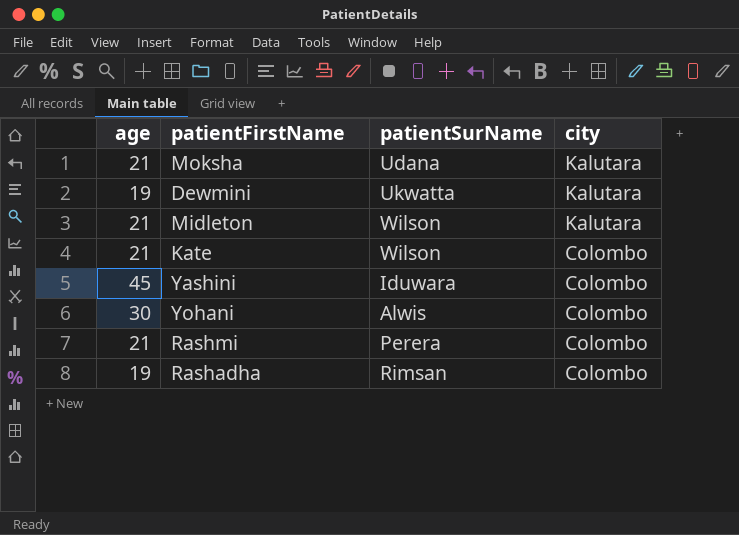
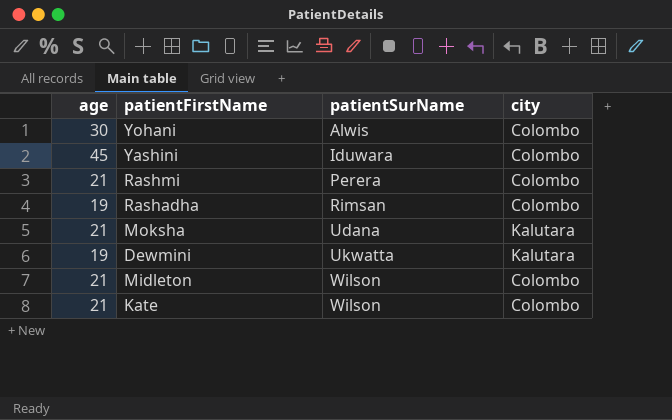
row order: city descending -> patientSurName ascending
Midleton | city: Kalutara -> Colombo

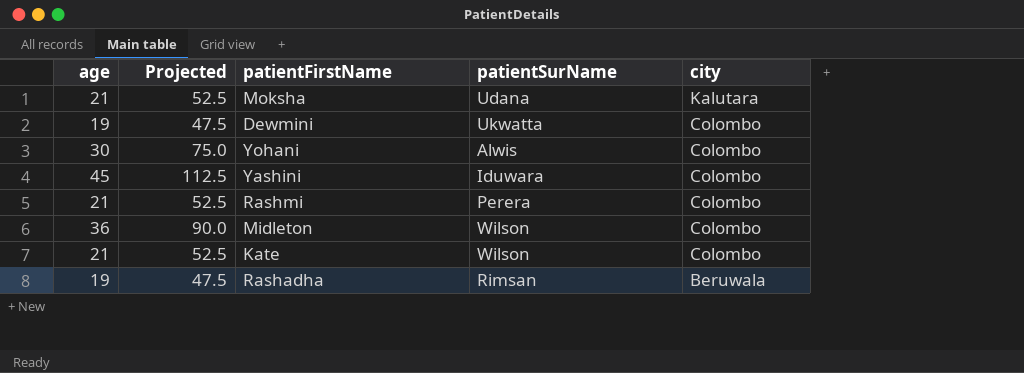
row order: patientSurName ascending -> city descending
column Projected | formula: none -> [age] * 2.5
Dewmini | city: Kalutara -> Colombo
Midleton | age: 21 -> 36
Rashadha | city: Colombo -> Beruwala

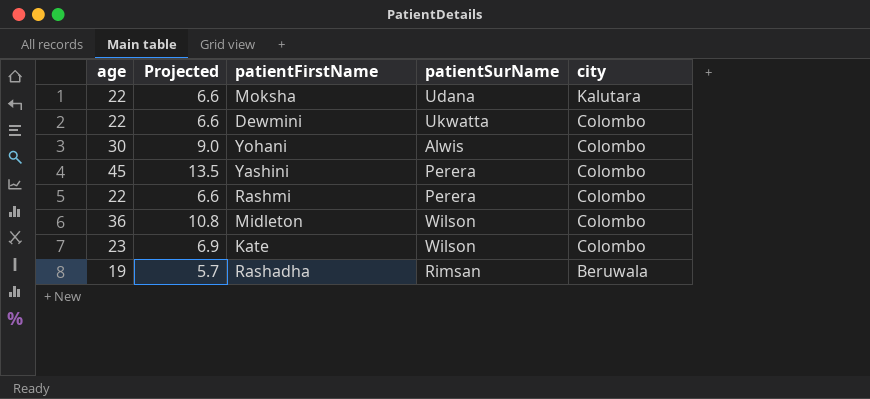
column Projected | formula: [age] * 2.5 -> [age] * 0.3
Moksha | age: 21 -> 22
Dewmini | age: 19 -> 22
Yashini | patientSurName: Iduwara -> Perera
Rashmi | age: 21 -> 22
Kate | age: 21 -> 23

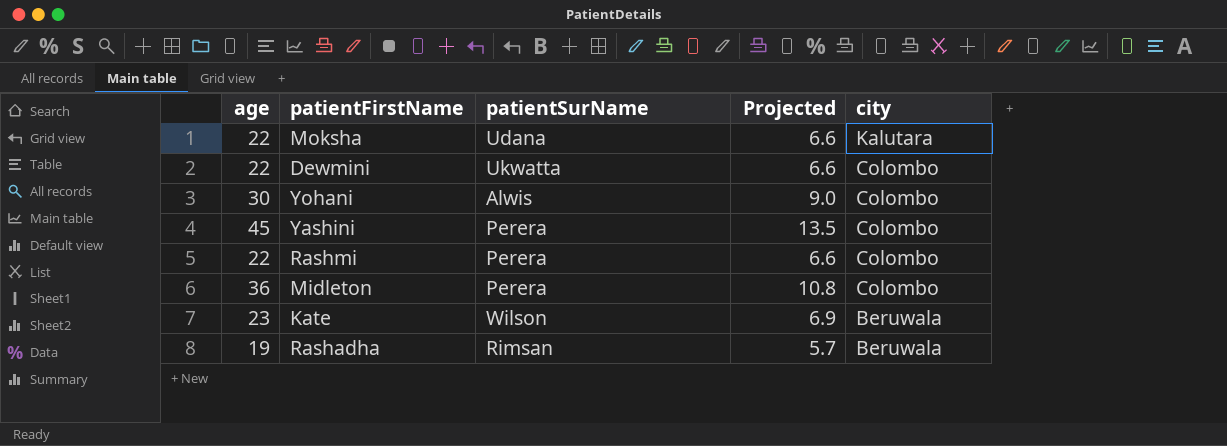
column Projected | position: 2 -> 4
Midleton | patientSurName: Wilson -> Perera
Kate | city: Colombo -> Beruwala

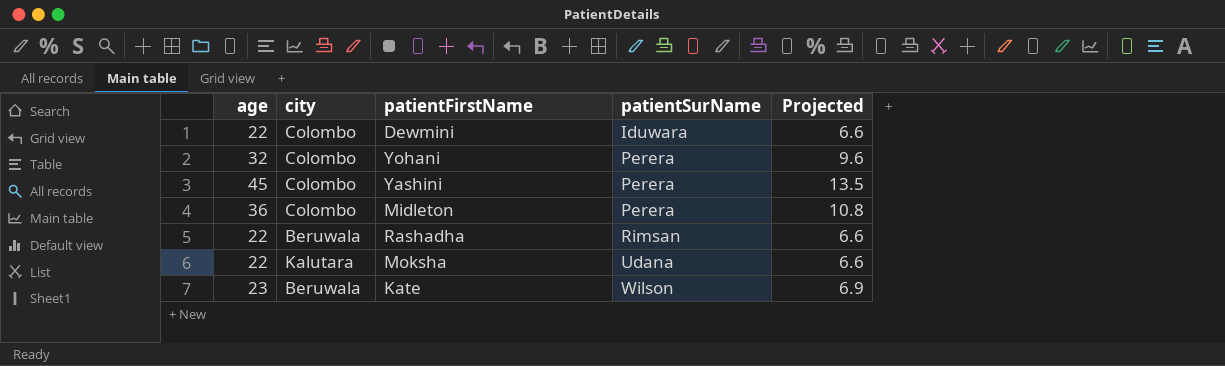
row order: city descending -> patientSurName ascending
column city | position: 5 -> 2
row Rashmi: 22 | Perera | 6.6 | Colombo -> none
Dewmini | patientSurName: Ukwatta -> Iduwara
Yohani | age: 30 -> 32
Yohani | patientSurName: Alwis -> Perera
Yohani | Projected: 9.0 -> 9.6
Rashadha | age: 19 -> 22
Rashadha | Projected: 5.7 -> 6.6

